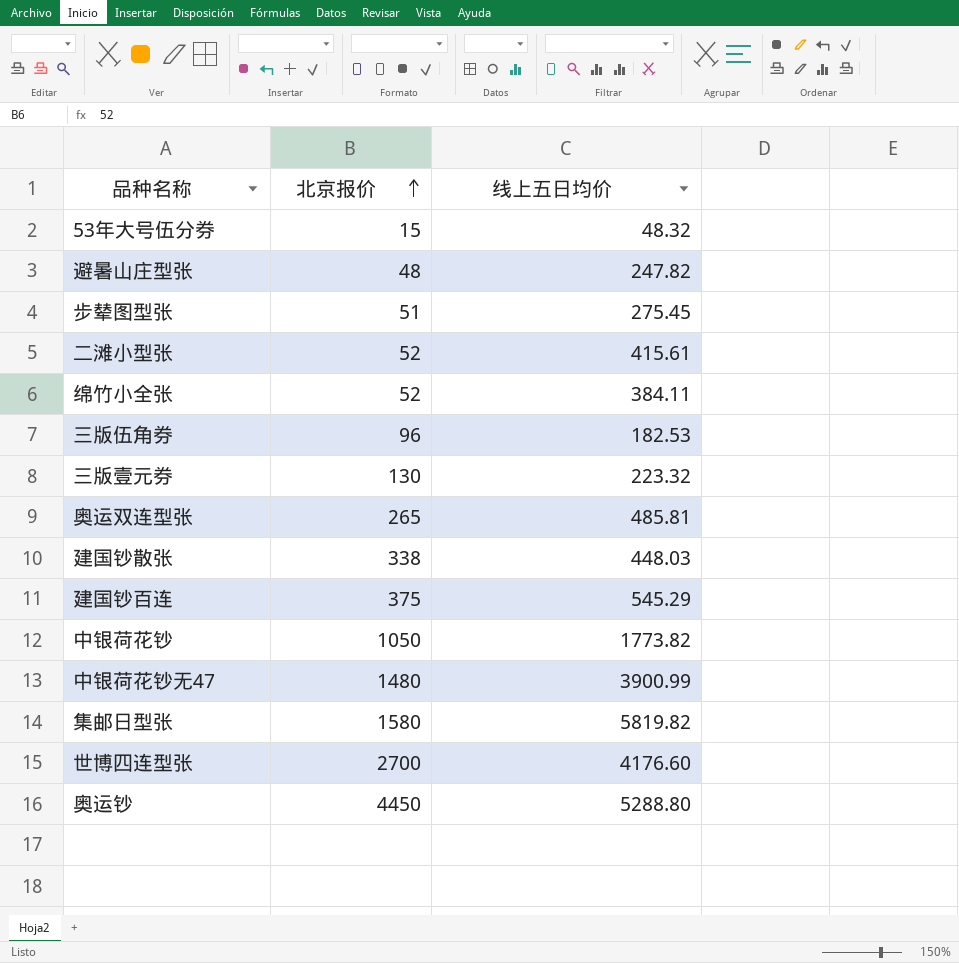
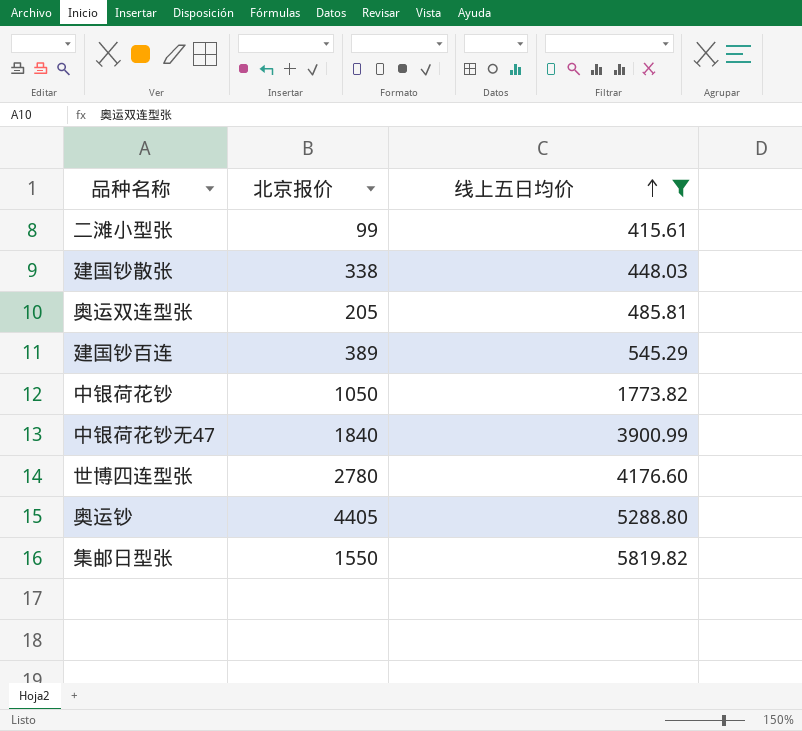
filter: none -> 线上五日均价 >= 415.61
row order: 北京报价 ascending -> 线上五日均价 ascending
二滩小型张 | 北京报价: 52 -> 99
奥运双连型张 | 北京报价: 265 -> 205
建国钞百连 | 北京报价: 375 -> 389
中银荷花钞无47 | 北京报价: 1480 -> 1840
世博四连型张 | 北京报价: 2700 -> 2780
奥运钞 | 北京报价: 4450 -> 4405
集邮日型张 | 北京报价: 1580 -> 1550

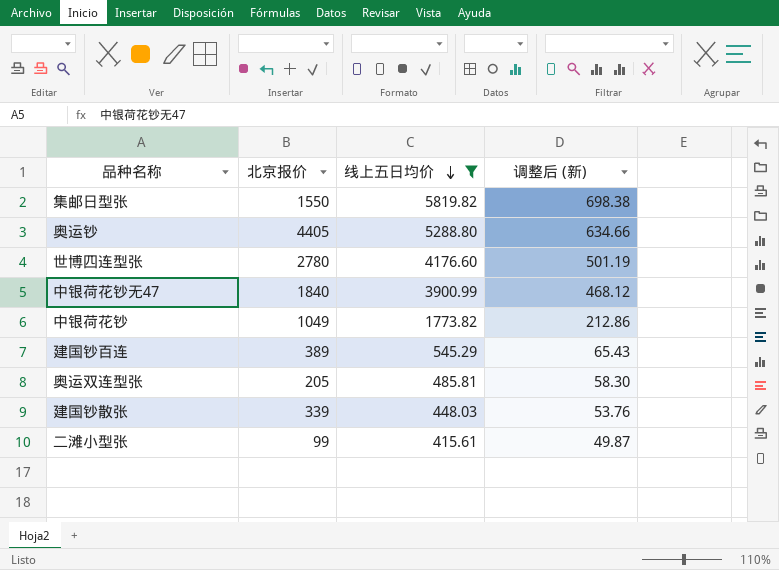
row order: 线上五日均价 ascending -> 线上五日均价 descending
column 调整后 (新) | formula: none -> [线上五日均价] * 0.12
中银荷花钞 | 北京报价: 1050 -> 1049
建国钞散张 | 北京报价: 338 -> 339

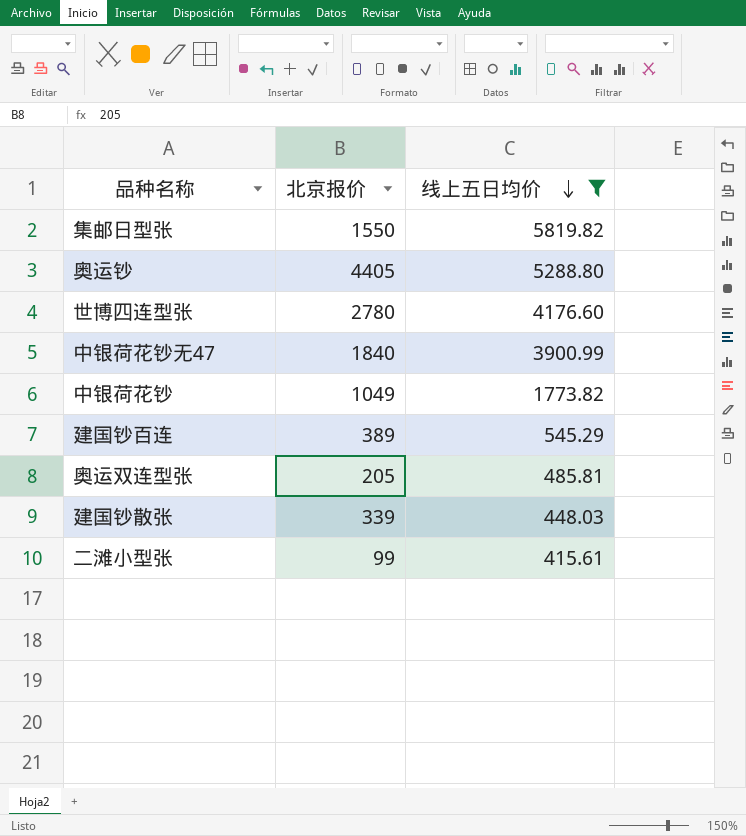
column 调整后 (新) | formula: [线上五日均价] * 0.12 -> none

